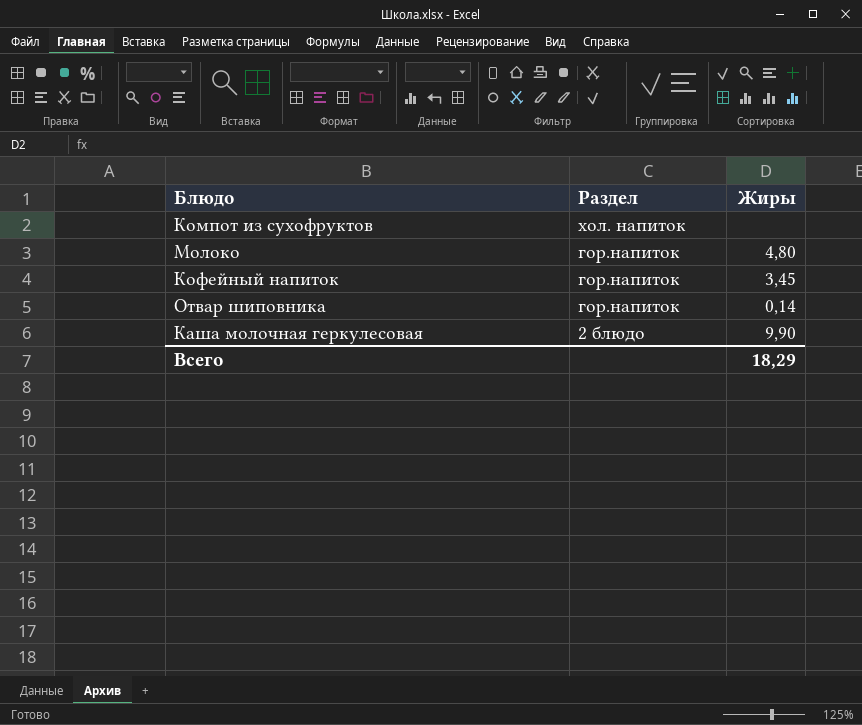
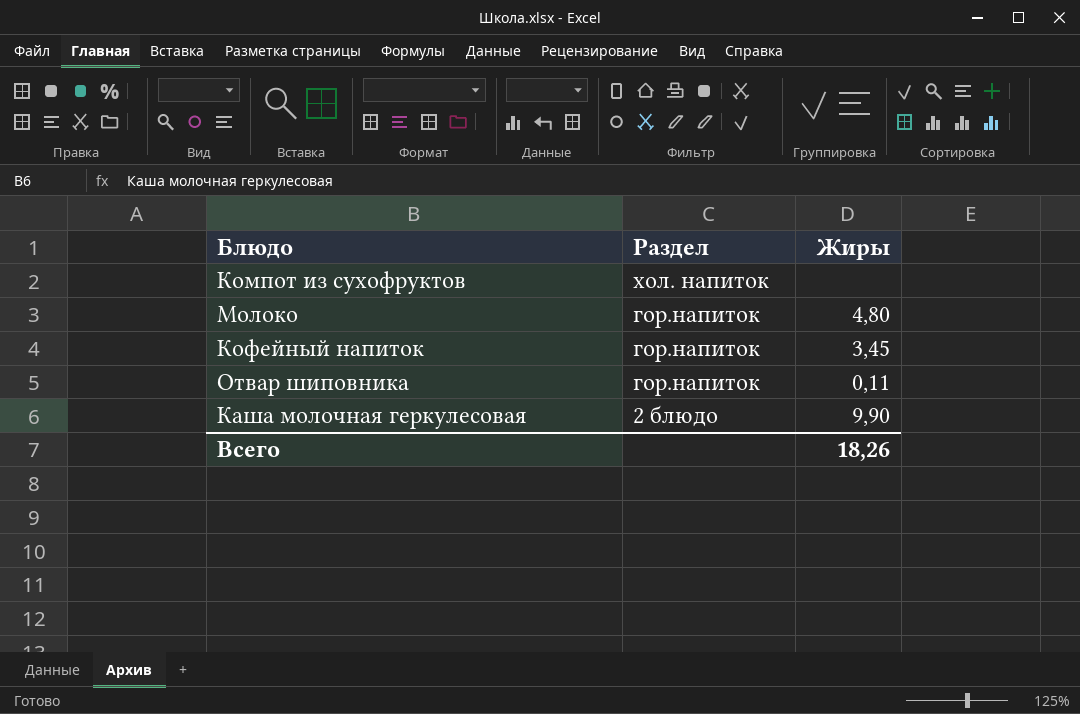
Отвар шиповника | Жиры: 0,14 -> 0,11
Всего | Жиры: 18,29 -> 18,26

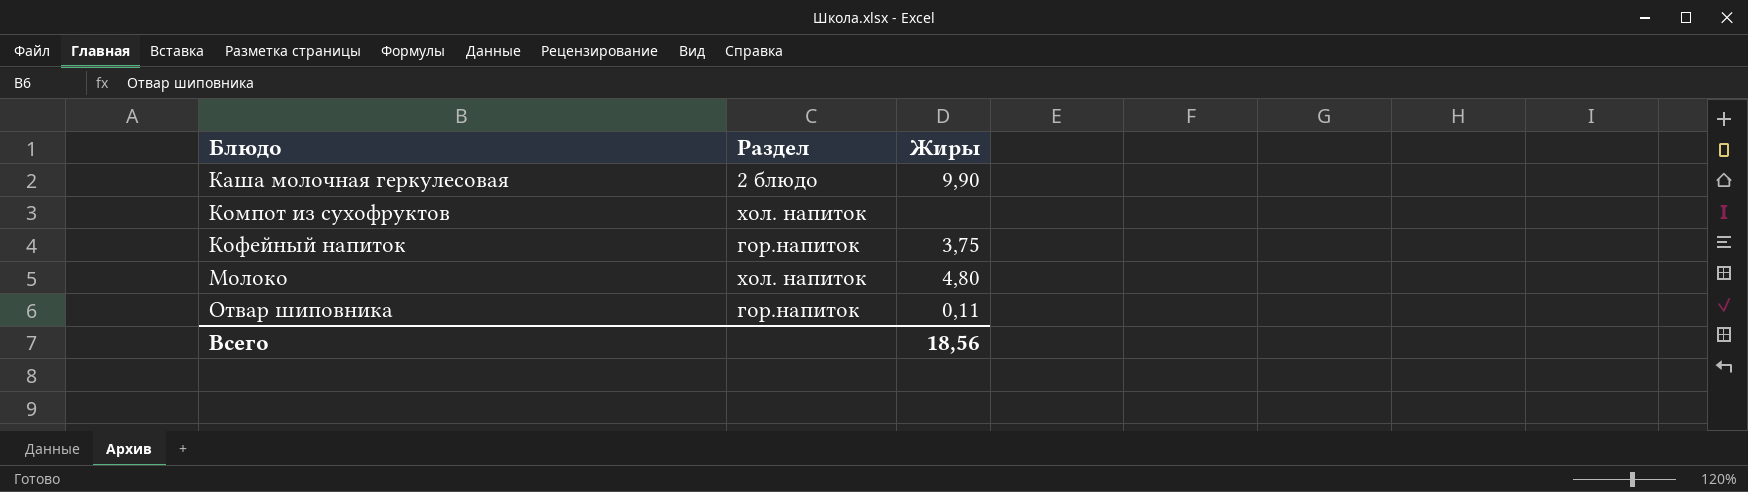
row order: Раздел descending -> Блюдо ascending
Кофейный напиток | Жиры: 3,45 -> 3,75
Молоко | Раздел: гор.напиток -> хол. напиток
Всего | Жиры: 18,26 -> 18,56

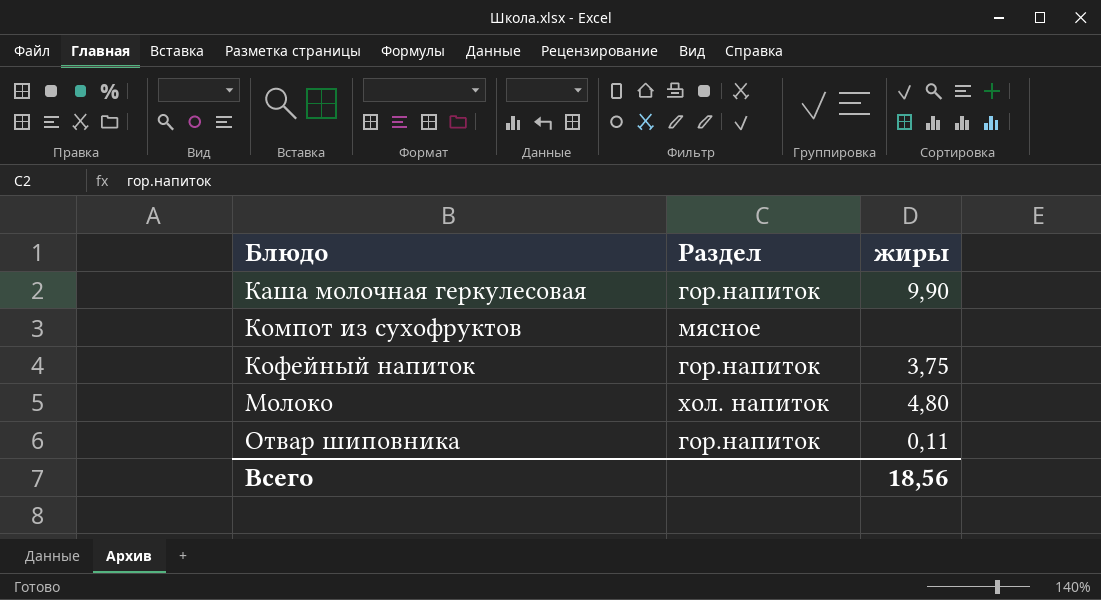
column name: Жиры -> жиры
Каша молочная геркулесовая | Раздел: 2 блюдо -> гор.напиток
Компот из сухофруктов | Раздел: хол. напиток -> мясное

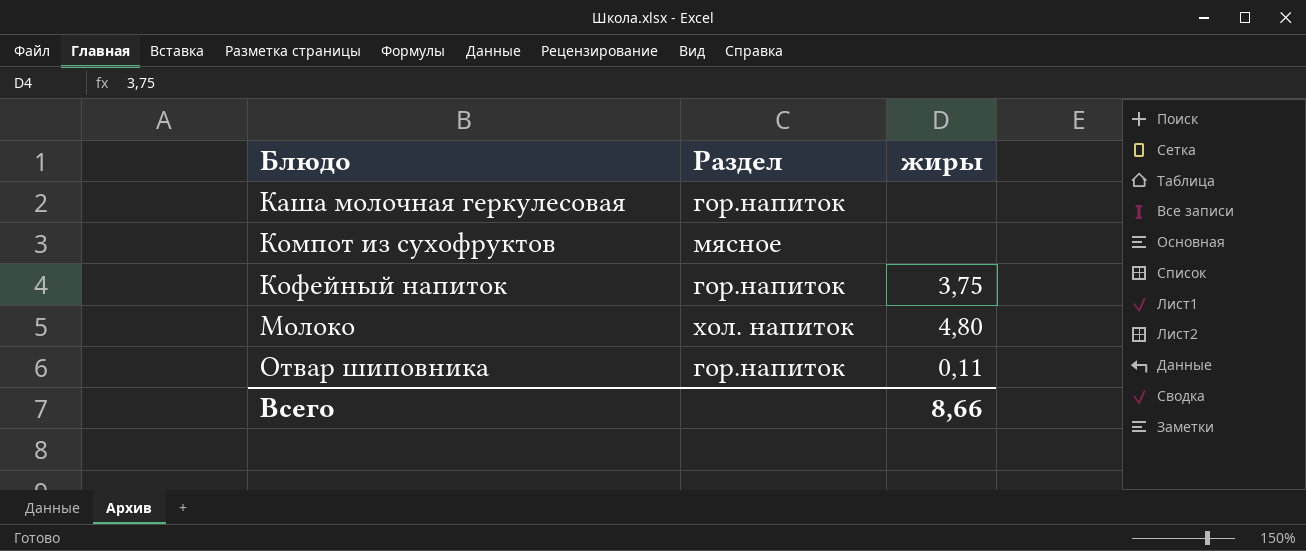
Каша молочная геркулесовая | жиры: 9,90 -> none
Всего | жиры: 18,56 -> 8,66

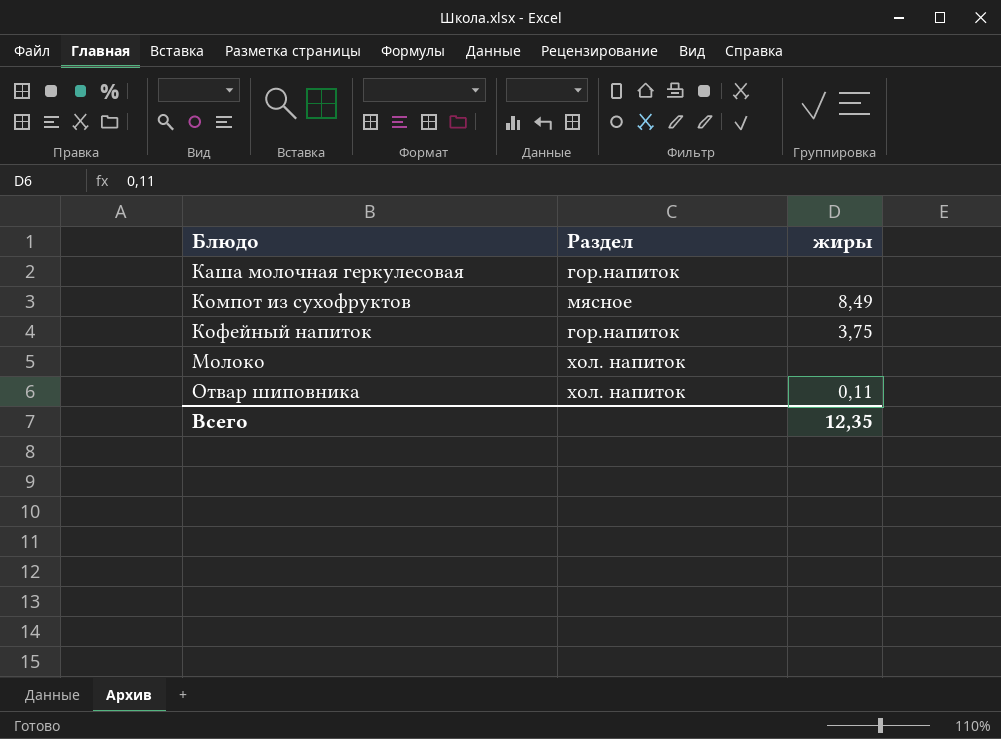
Компот из сухофруктов | жиры: none -> 8,49
Молоко | жиры: 4,80 -> none
Отвар шиповника | Раздел: гор.напиток -> хол. напиток
Всего | жиры: 8,66 -> 12,35

